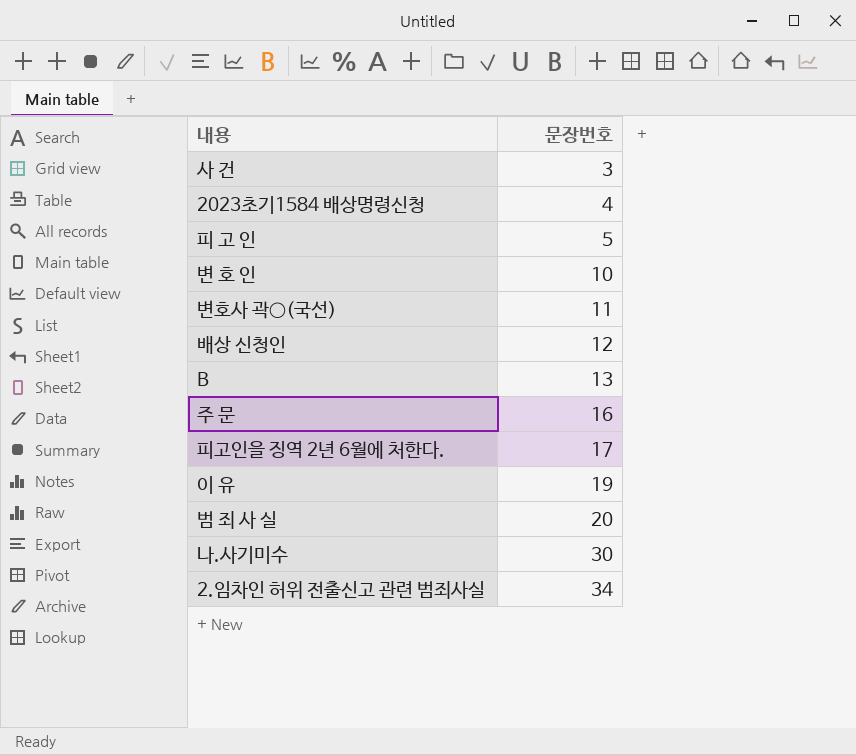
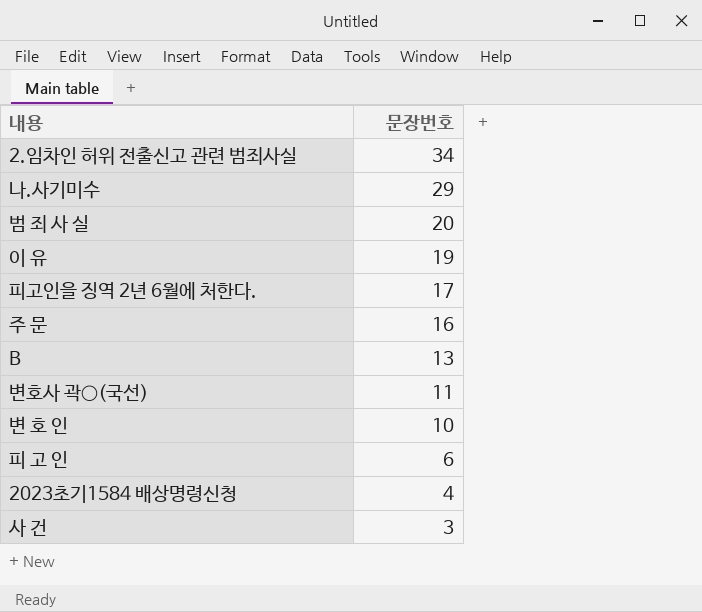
row order: 문장번호 ascending -> 문장번호 descending
row 배상 신청인: 12 -> none
나.사기미수 | 문장번호: 30 -> 29
피 고 인 | 문장번호: 5 -> 6

